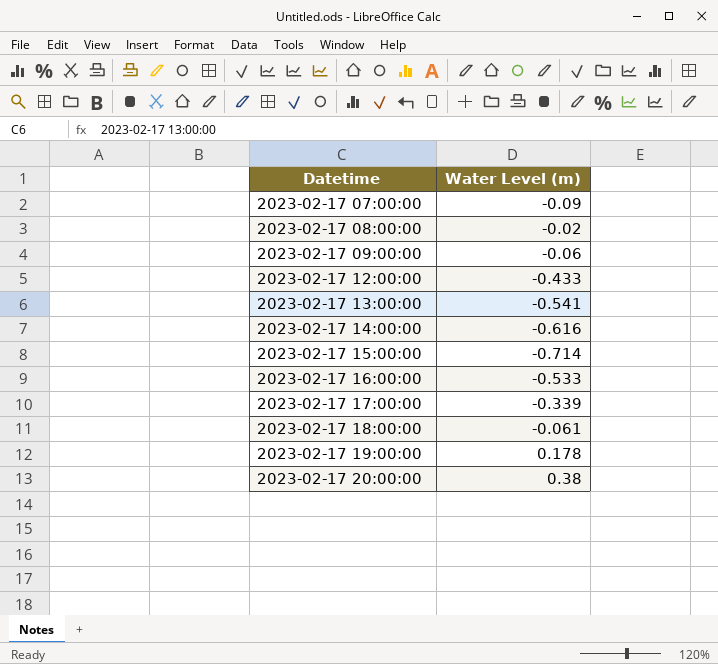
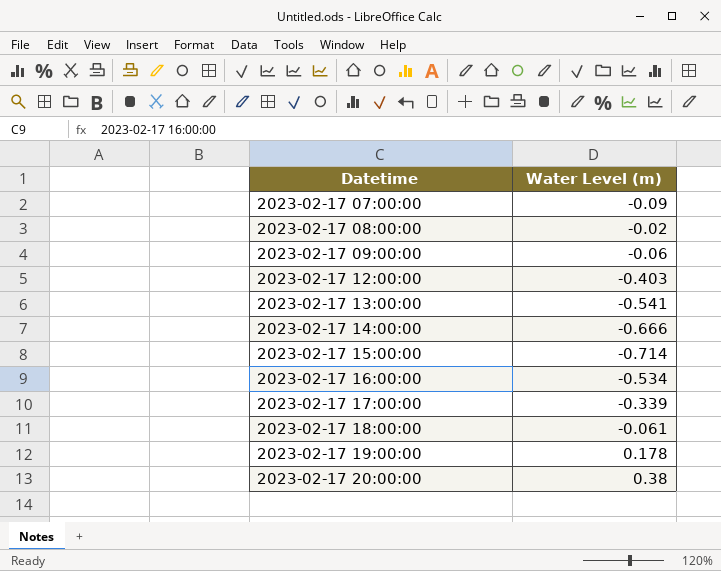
2023-02-17 12:00:00 | Water Level (m): -0.433 -> -0.403
2023-02-17 14:00:00 | Water Level (m): -0.616 -> -0.666
2023-02-17 16:00:00 | Water Level (m): -0.533 -> -0.534

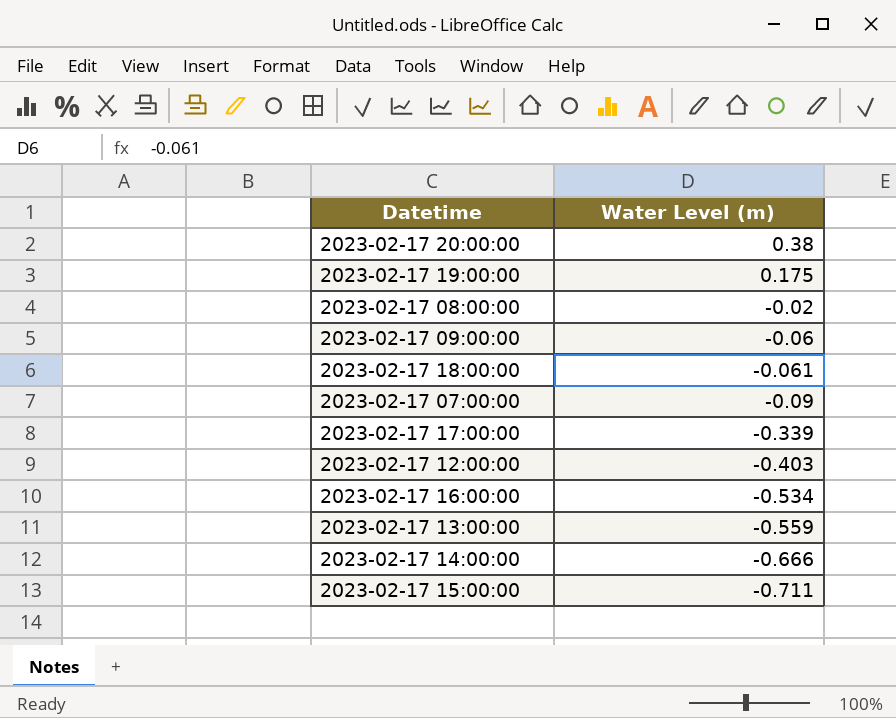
row order: Datetime ascending -> Water Level (m) descending
2023-02-17 19:00:00 | Water Level (m): 0.178 -> 0.175
2023-02-17 13:00:00 | Water Level (m): -0.541 -> -0.559
2023-02-17 15:00:00 | Water Level (m): -0.714 -> -0.711

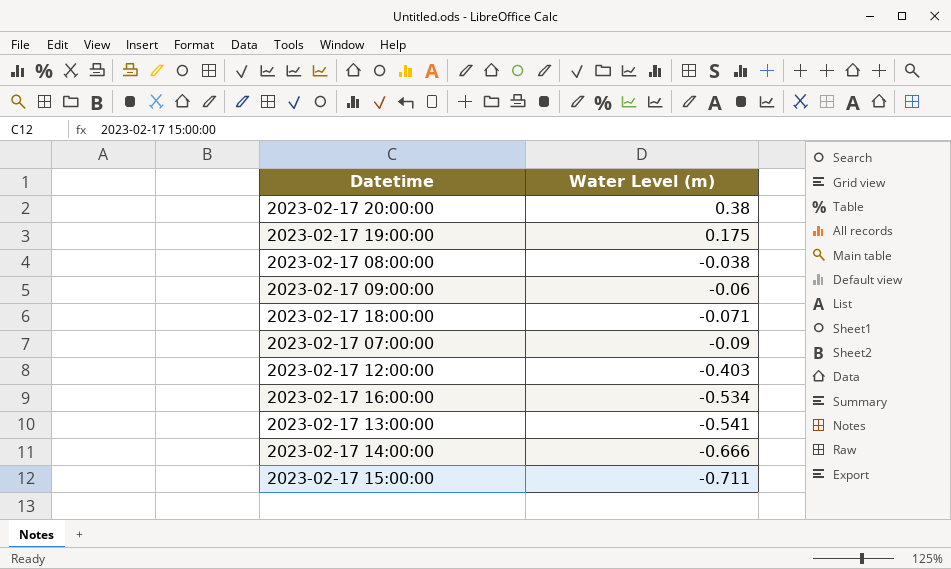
row 2023-02-17 17:00:00: -0.339 -> none
2023-02-17 08:00:00 | Water Level (m): -0.02 -> -0.038
2023-02-17 18:00:00 | Water Level (m): -0.061 -> -0.071
2023-02-17 13:00:00 | Water Level (m): -0.559 -> -0.541

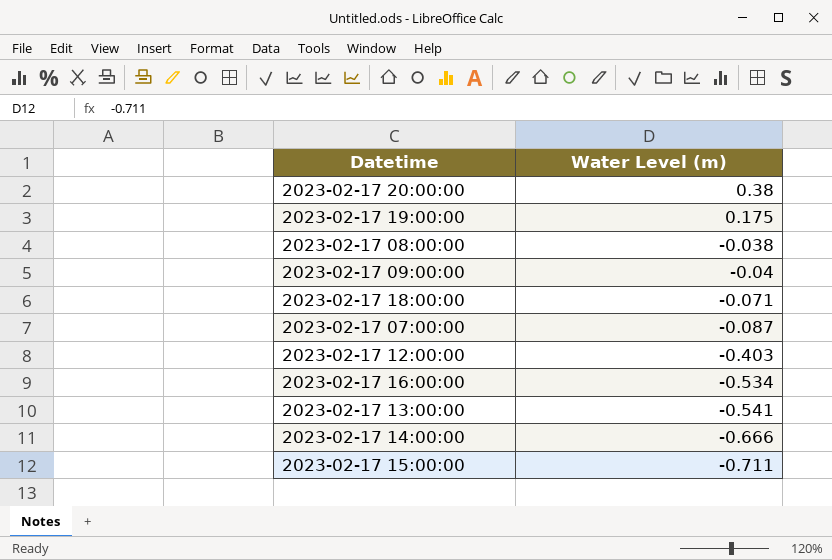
2023-02-17 09:00:00 | Water Level (m): -0.06 -> -0.04
2023-02-17 07:00:00 | Water Level (m): -0.09 -> -0.087

